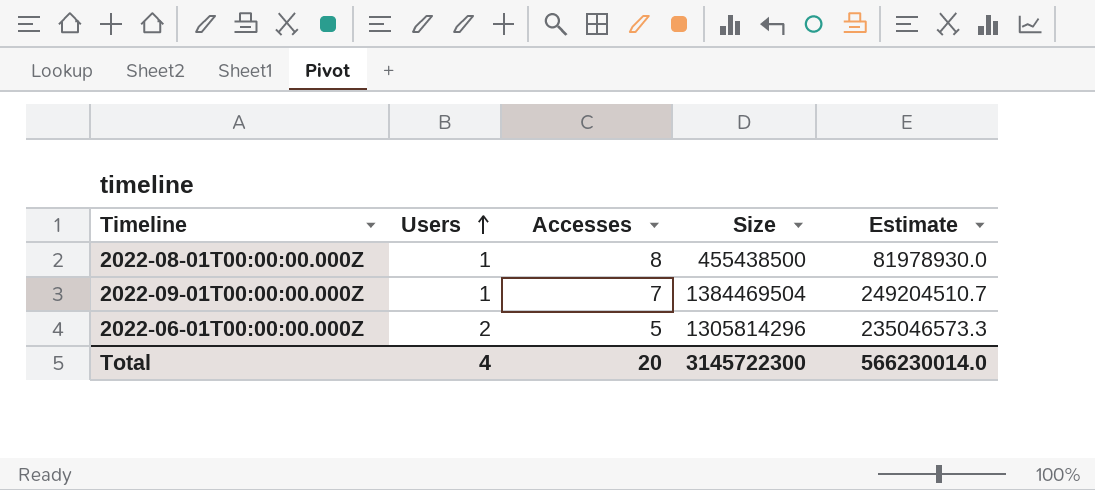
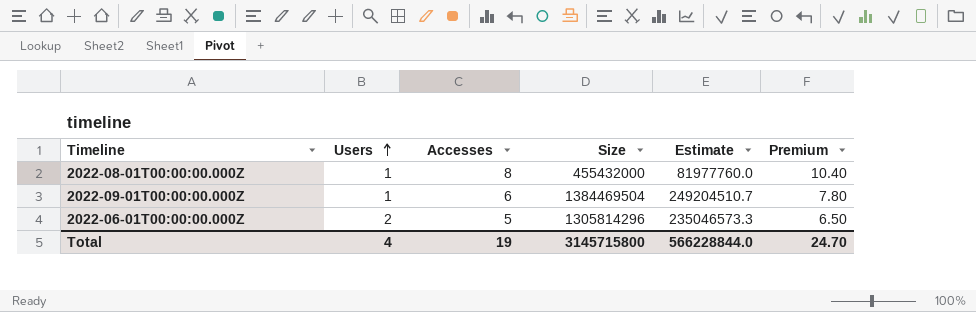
column Premium | formula: none -> [Accesses] * 1.3
2022-08-01T00:00:00.000Z | Size: 455438500 -> 455432000
2022-08-01T00:00:00.000Z | Estimate: 81978930.0 -> 81977760.0
2022-09-01T00:00:00.000Z | Accesses: 7 -> 6
Total | Accesses: 20 -> 19
Total | Size: 3145722300 -> 3145715800
Total | Estimate: 566230014.0 -> 566228844.0

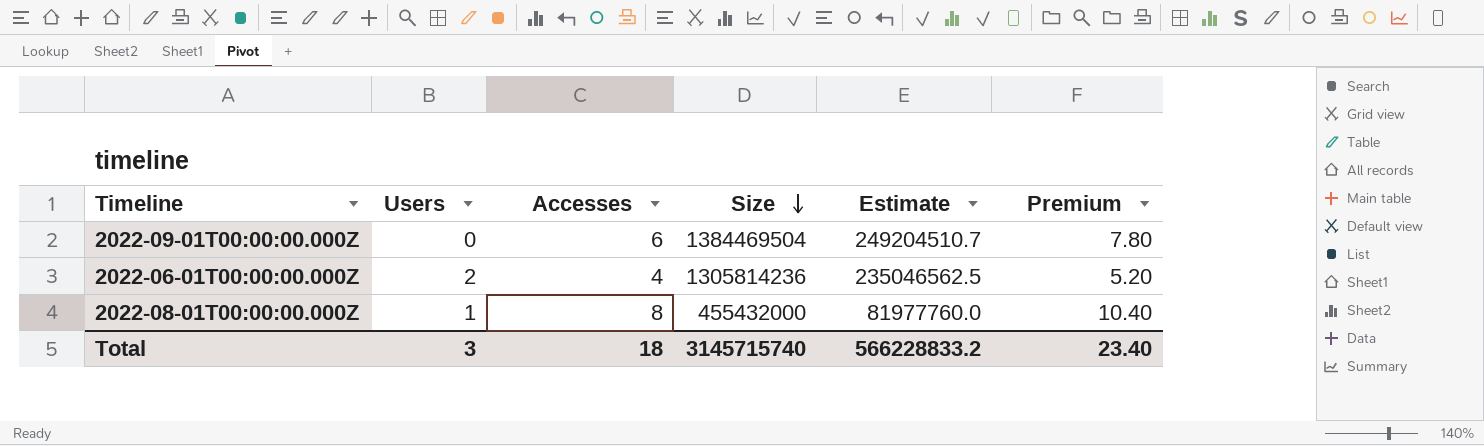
row order: Users ascending -> Size descending
2022-09-01T00:00:00.000Z | Users: 1 -> 0
2022-06-01T00:00:00.000Z | Accesses: 5 -> 4
2022-06-01T00:00:00.000Z | Size: 1305814296 -> 1305814236
2022-06-01T00:00:00.000Z | Estimate: 235046573.3 -> 235046562.5
2022-06-01T00:00:00.000Z | Premium: 6.50 -> 5.20
Total | Users: 4 -> 3
Total | Accesses: 19 -> 18
Total | Size: 3145715800 -> 3145715740
Total | Estimate: 566228844.0 -> 566228833.2
Total | Premium: 24.70 -> 23.40

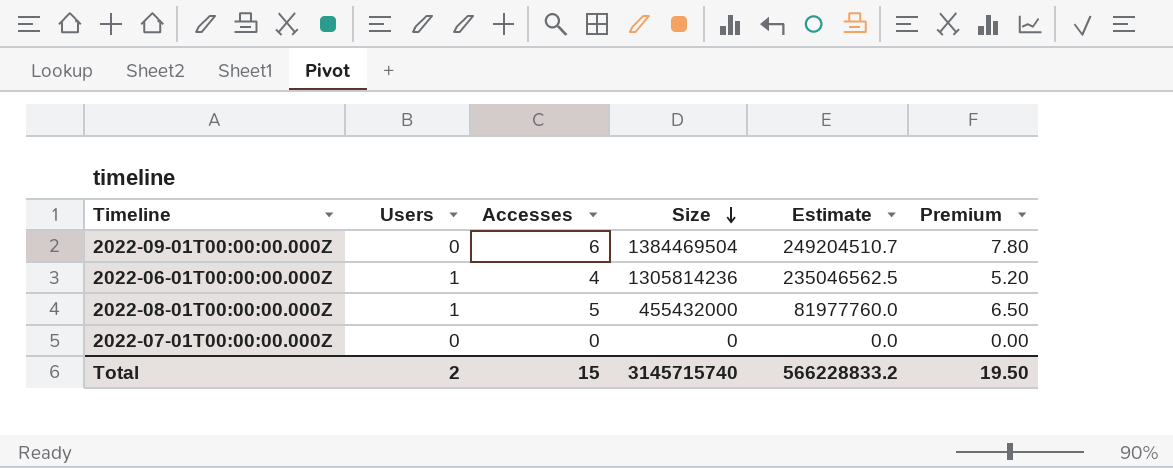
2022-06-01T00:00:00.000Z | Users: 2 -> 1
2022-08-01T00:00:00.000Z | Accesses: 8 -> 5
2022-08-01T00:00:00.000Z | Premium: 10.40 -> 6.50
row 2022-07-01T00:00:00.000Z: none -> 0 | 0 | 0 | 0.0 | 0.00
Total | Users: 3 -> 2
Total | Accesses: 18 -> 15
Total | Premium: 23.40 -> 19.50

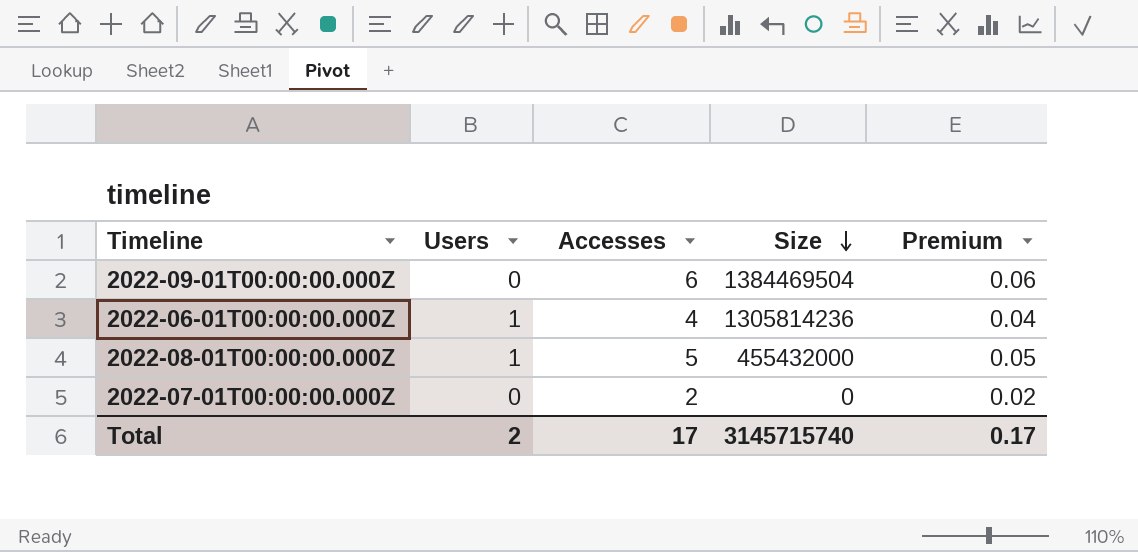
column Estimate | formula: [Size] * 0.18 -> none
column Premium | formula: [Accesses] * 1.3 -> [Accesses] * 0.01
2022-07-01T00:00:00.000Z | Accesses: 0 -> 2
Total | Accesses: 15 -> 17
Total | Premium: 19.50 -> 0.17

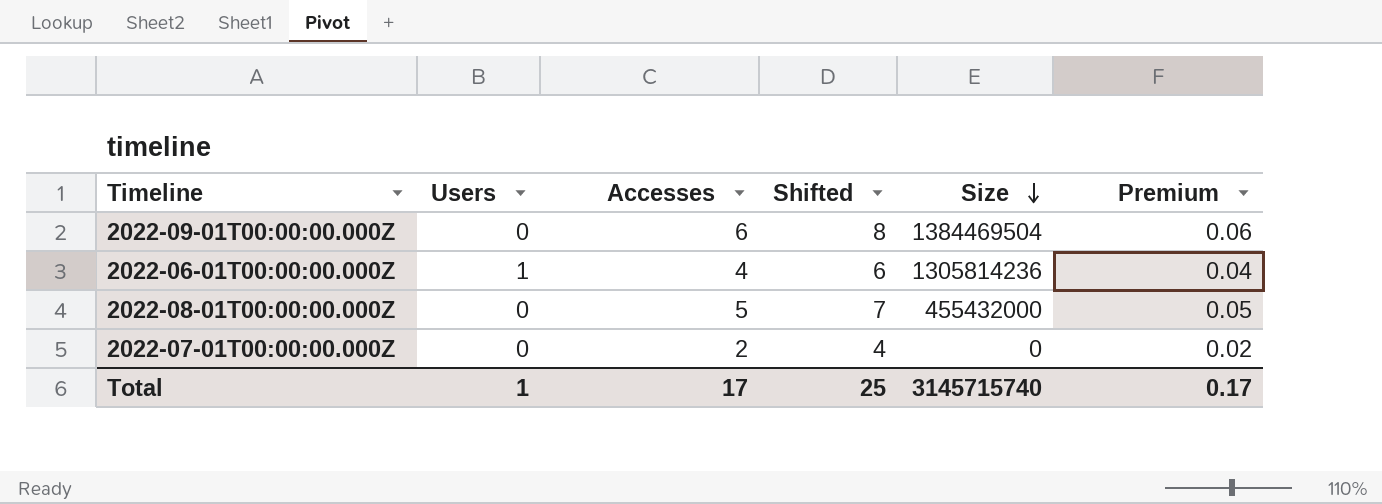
column Shifted | formula: none -> [Accesses] + 2
2022-08-01T00:00:00.000Z | Users: 1 -> 0
Total | Users: 2 -> 1

